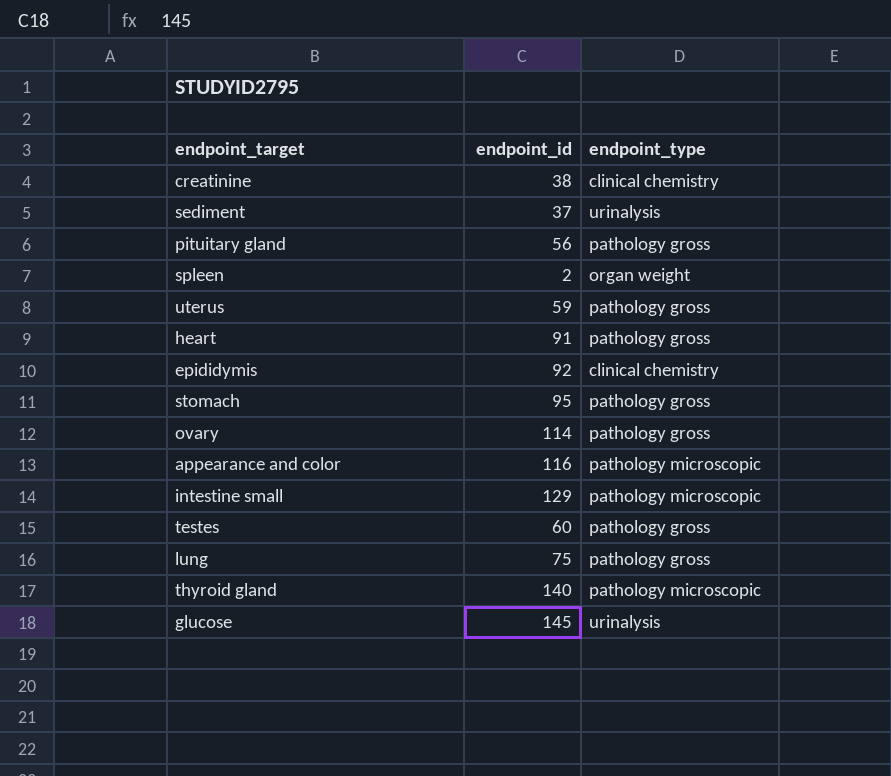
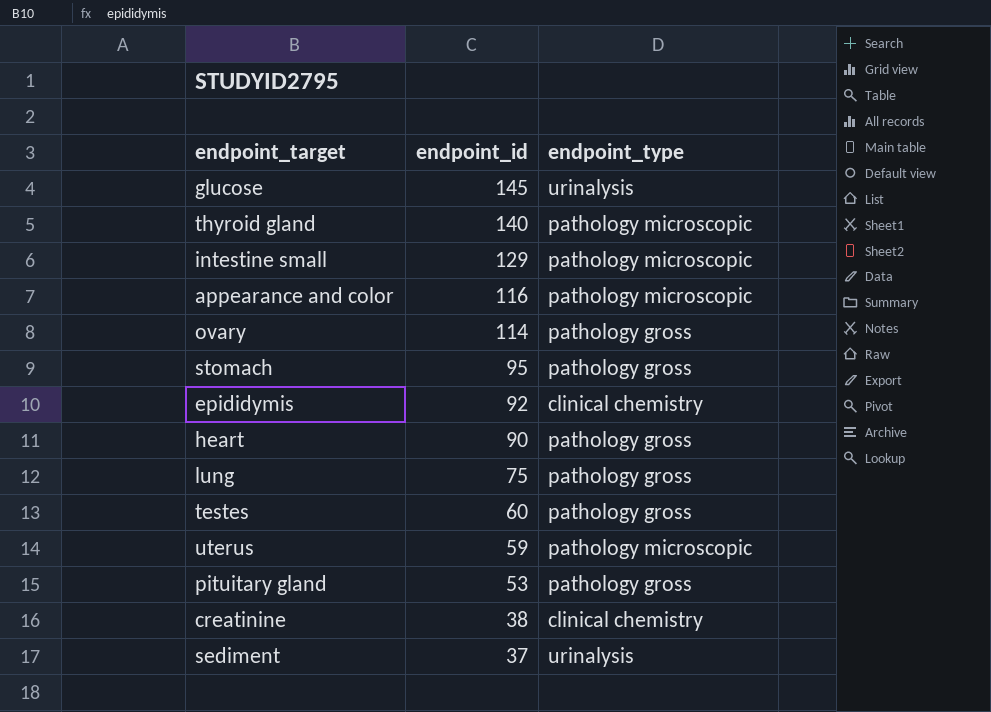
row order: none -> endpoint_id descending
row spleen: 2 | organ weight -> none
heart | endpoint_id: 91 -> 90
uterus | endpoint_type: pathology gross -> pathology microscopic
pituitary gland | endpoint_id: 56 -> 53

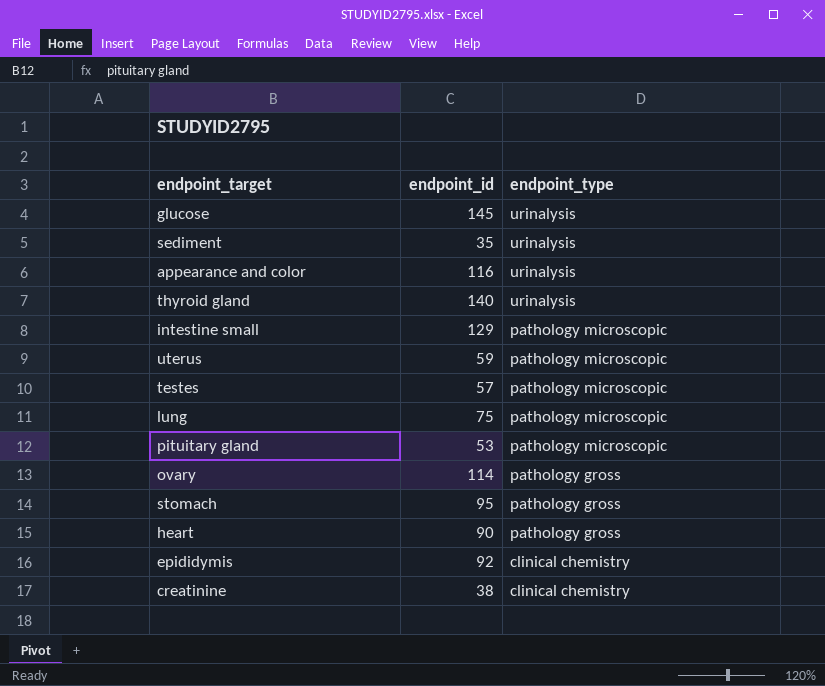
row order: endpoint_id descending -> endpoint_type descending
sediment | endpoint_id: 37 -> 35
appearance and color | endpoint_type: pathology microscopic -> urinalysis
thyroid gland | endpoint_type: pathology microscopic -> urinalysis
testes | endpoint_id: 60 -> 57
testes | endpoint_type: pathology gross -> pathology microscopic
lung | endpoint_type: pathology gross -> pathology microscopic
pituitary gland | endpoint_type: pathology gross -> pathology microscopic

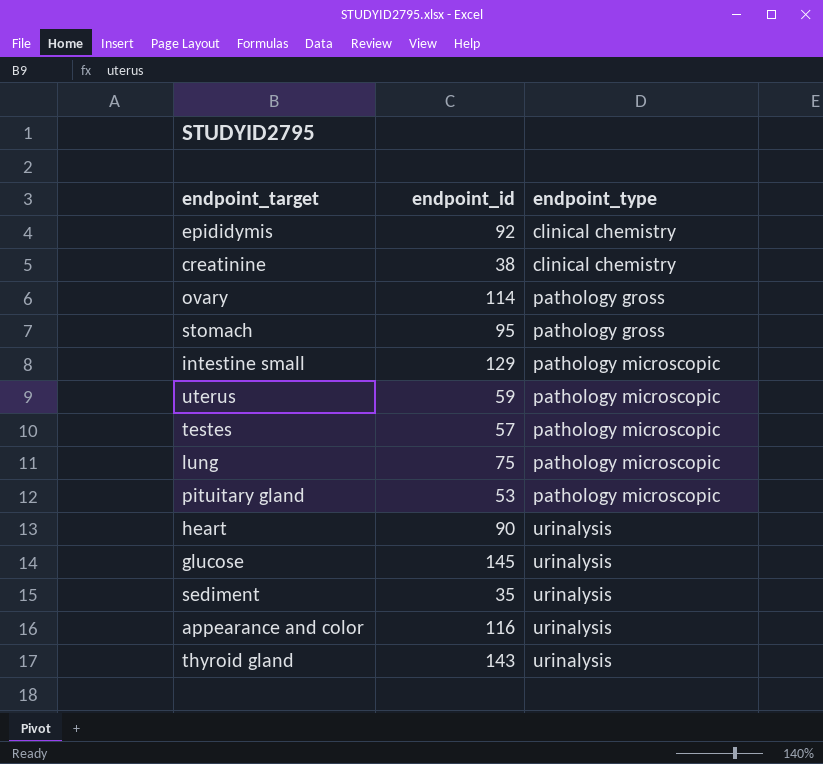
row order: endpoint_type descending -> endpoint_type ascending
heart | endpoint_type: pathology gross -> urinalysis
thyroid gland | endpoint_id: 140 -> 143

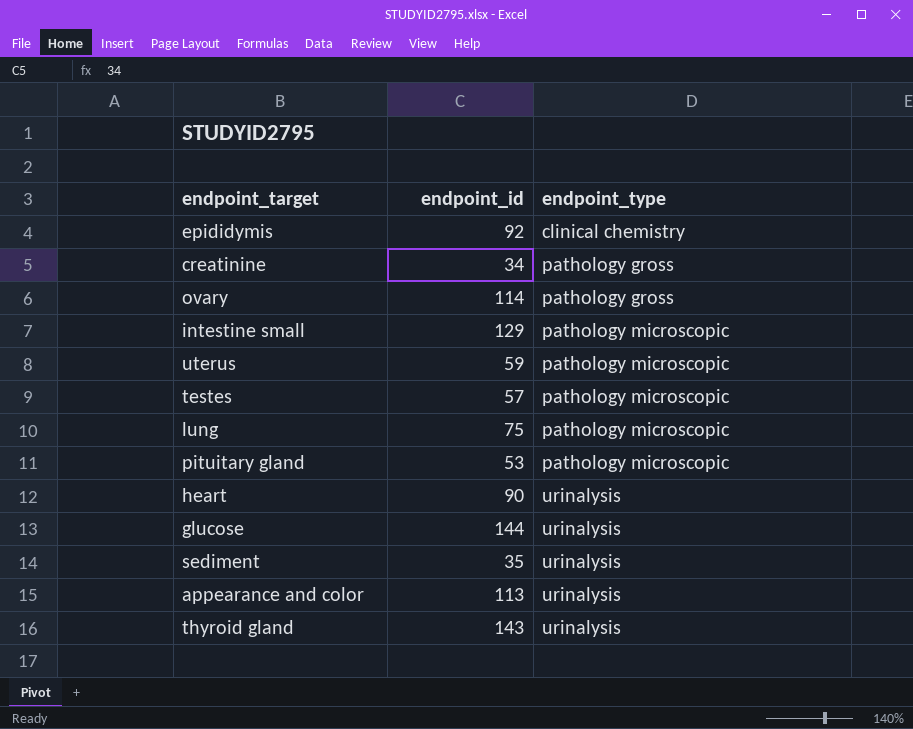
row stomach: 95 | pathology gross -> none
creatinine | endpoint_id: 38 -> 34
creatinine | endpoint_type: clinical chemistry -> pathology gross
glucose | endpoint_id: 145 -> 144
appearance and color | endpoint_id: 116 -> 113

